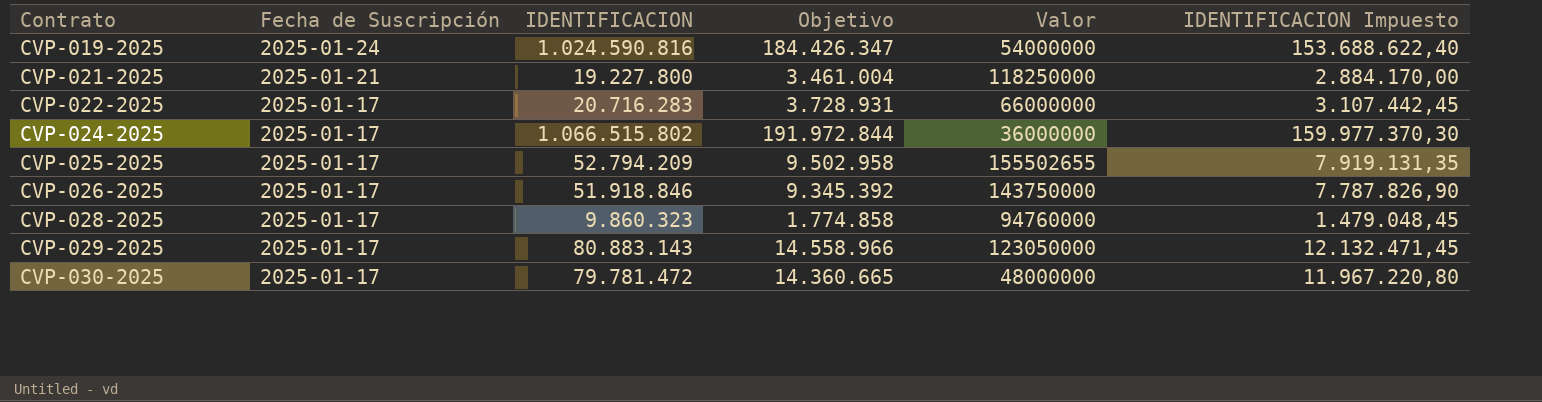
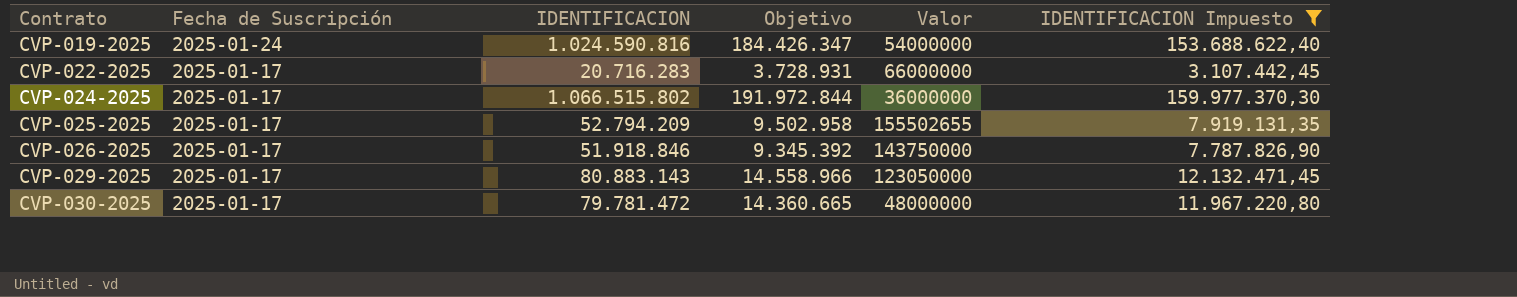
filter: none -> IDENTIFICACION Impuesto >= 3.107.442,45

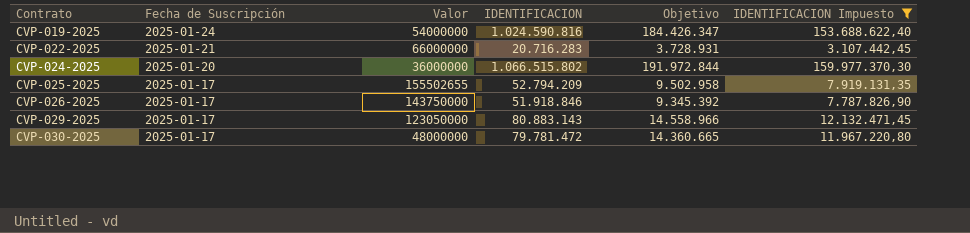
column Valor | position: 5 -> 3
CVP-022-2025 | Fecha de Suscripción: 2025-01-17 -> 2025-01-21
CVP-024-2025 | Fecha de Suscripción: 2025-01-17 -> 2025-01-20

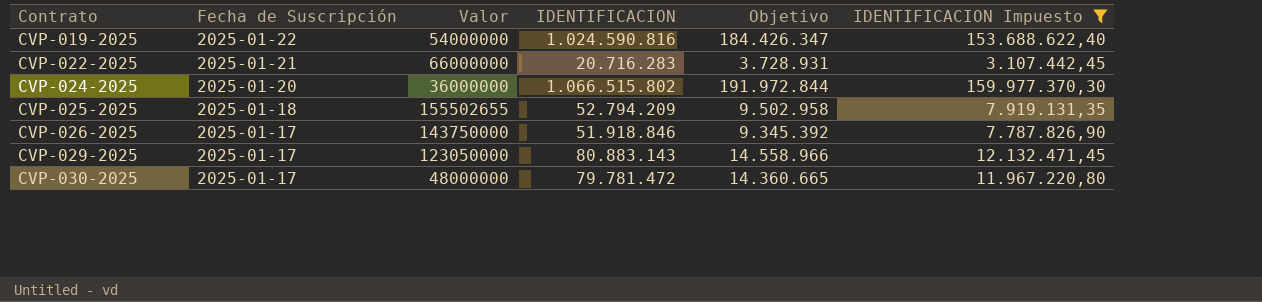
CVP-019-2025 | Fecha de Suscripción: 2025-01-24 -> 2025-01-22
CVP-025-2025 | Fecha de Suscripción: 2025-01-17 -> 2025-01-18

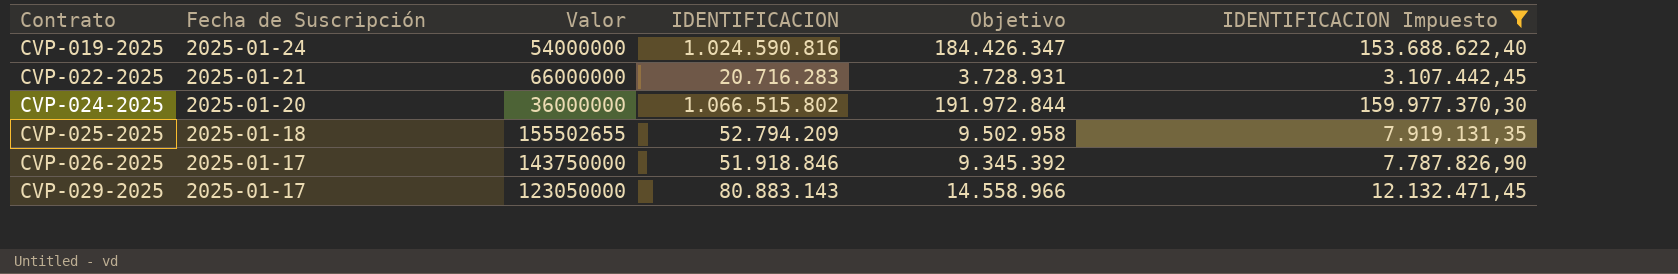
row CVP-030-2025: 2025-01-17 | 48000000 | 79.781.472 | 14.360.665 | 11.967.220,80 -> none
CVP-019-2025 | Fecha de Suscripción: 2025-01-22 -> 2025-01-24

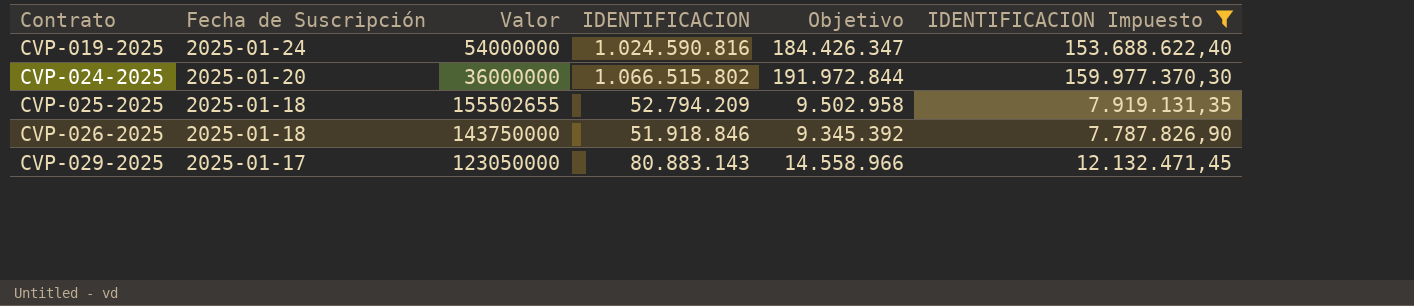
row CVP-022-2025: 2025-01-21 | 66000000 | 20.716.283 | 3.728.931 | 3.107.442,45 -> none
CVP-026-2025 | Fecha de Suscripción: 2025-01-17 -> 2025-01-18

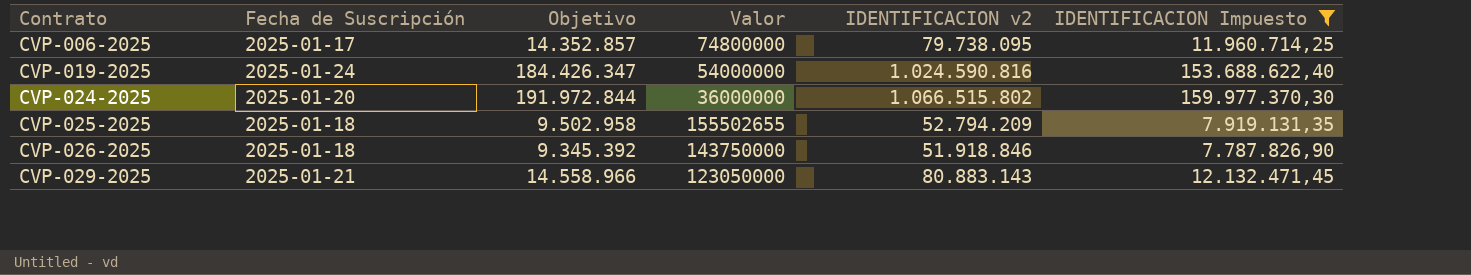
column Objetivo | position: 5 -> 3
column name: IDENTIFICACION -> IDENTIFICACION v2
row CVP-006-2025: none -> 2025-01-17 | 14.352.857 | 74800000 | 79.738.095 | 11.960.714,25
CVP-029-2025 | Fecha de Suscripción: 2025-01-17 -> 2025-01-21

